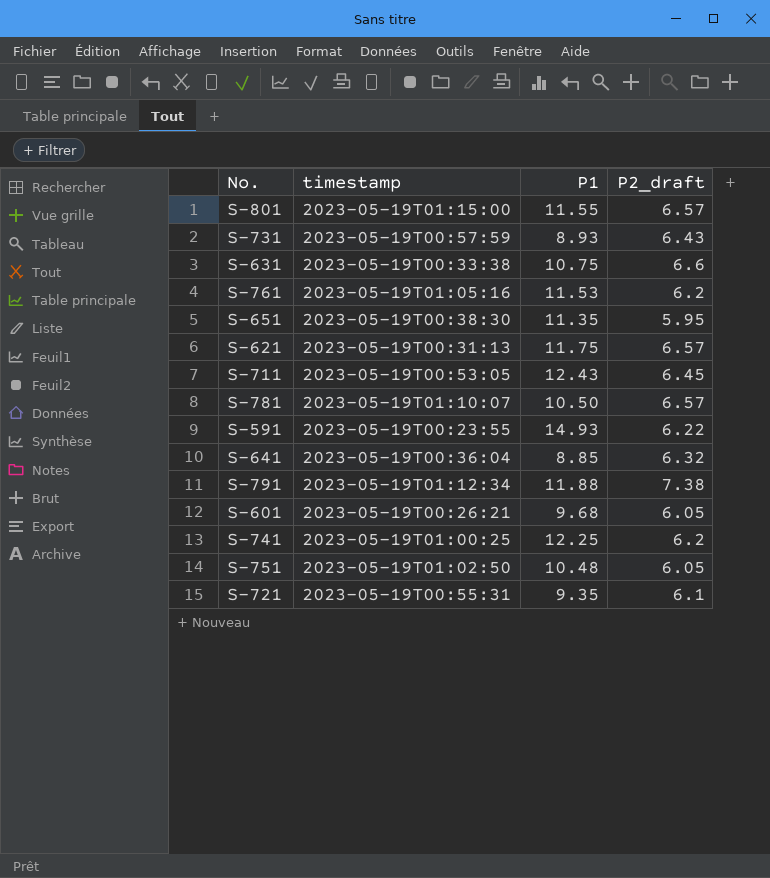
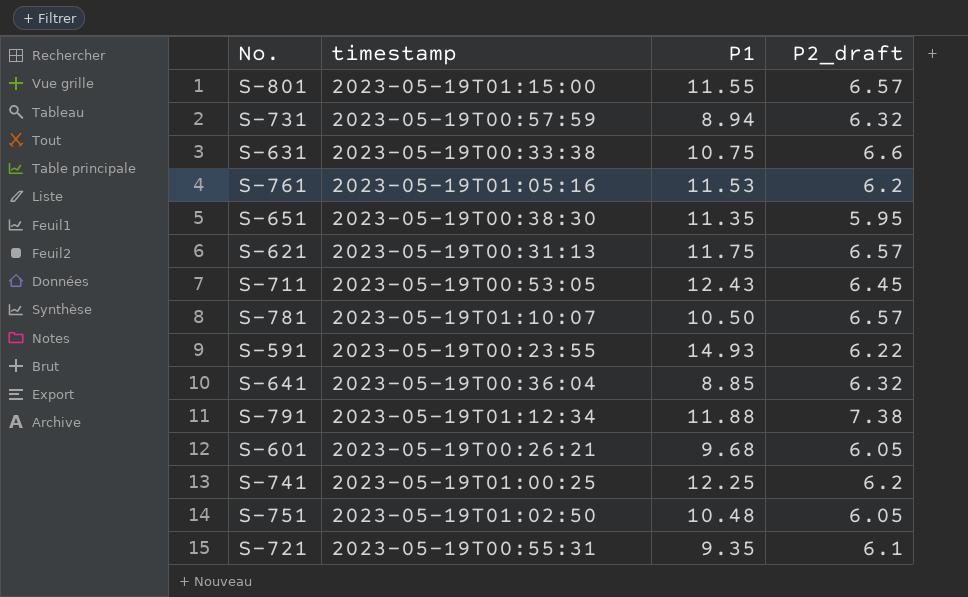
S-731 | P1: 8.93 -> 8.94
S-731 | P2_draft: 6.43 -> 6.32

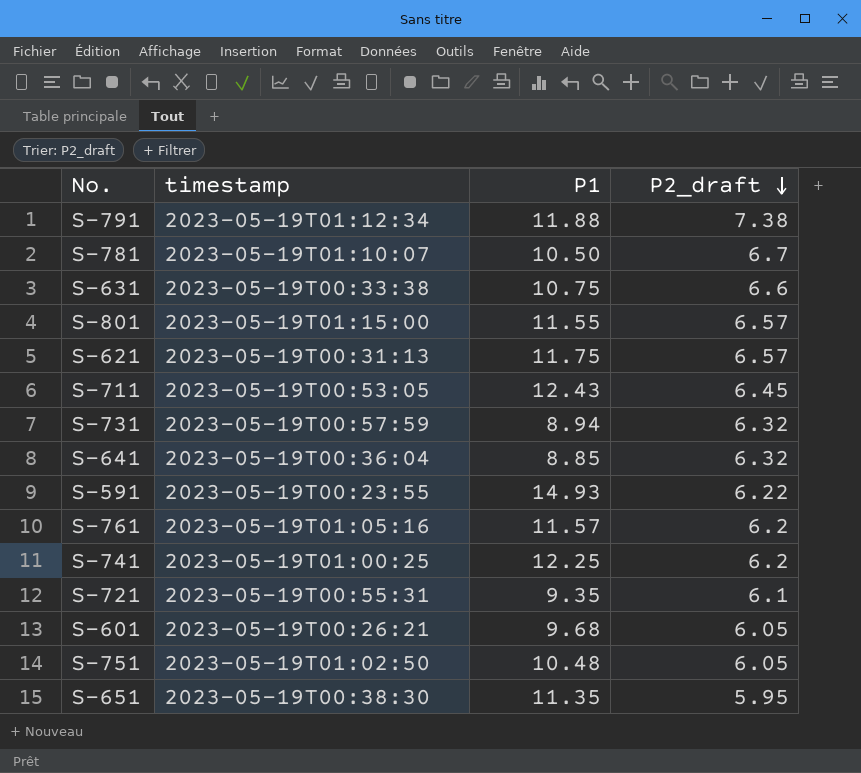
row order: none -> P2_draft descending
S-781 | P2_draft: 6.57 -> 6.7
S-761 | P1: 11.53 -> 11.57

